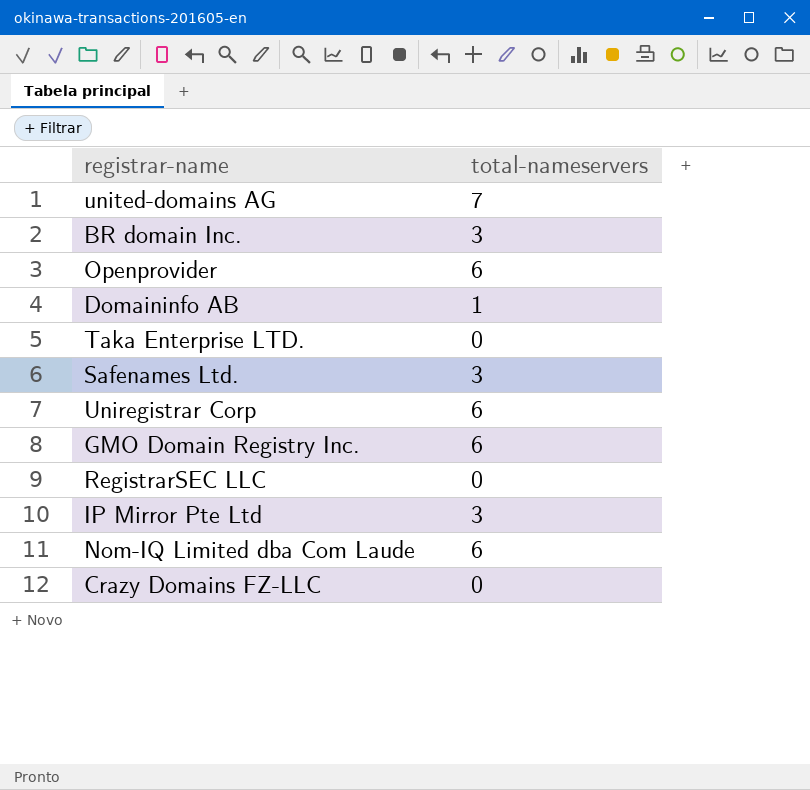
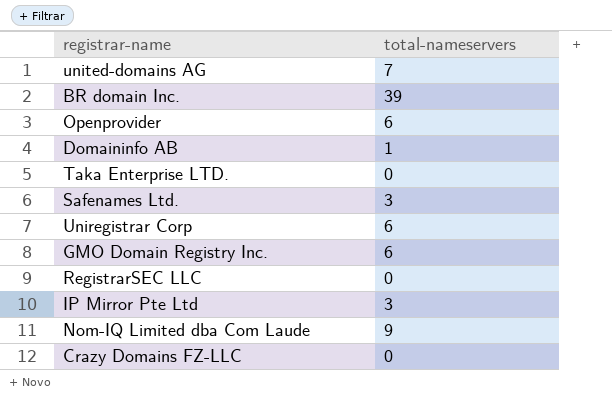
BR domain Inc. | total-nameservers: 3 -> 39
Nom-IQ Limited dba Com Laude | total-nameservers: 6 -> 9

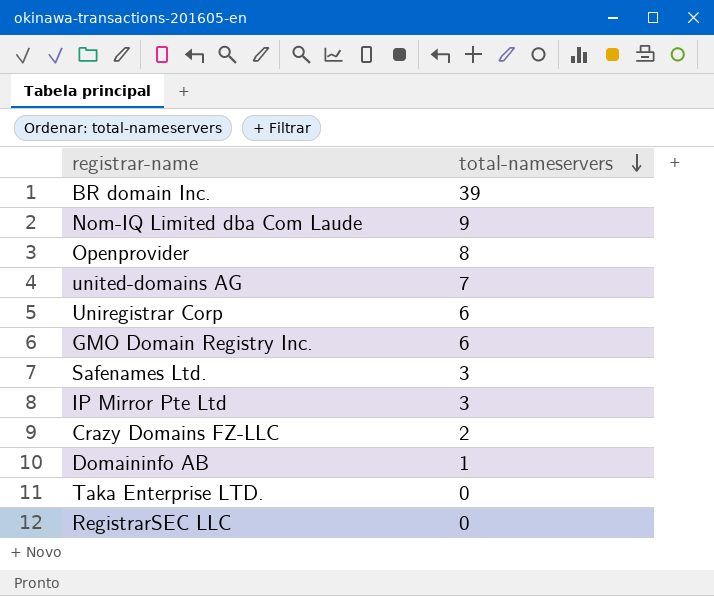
row order: none -> total-nameservers descending
Openprovider | total-nameservers: 6 -> 8
Crazy Domains FZ-LLC | total-nameservers: 0 -> 2

